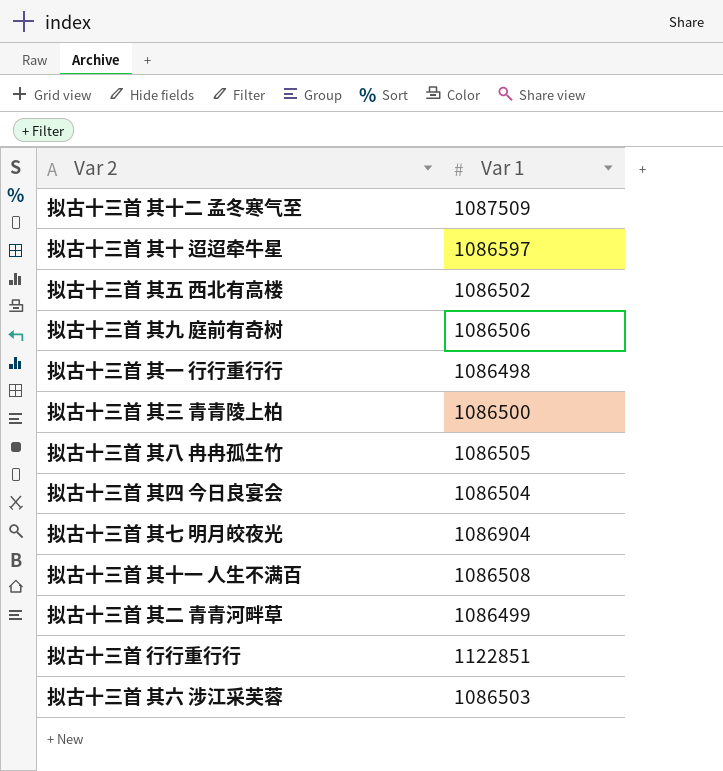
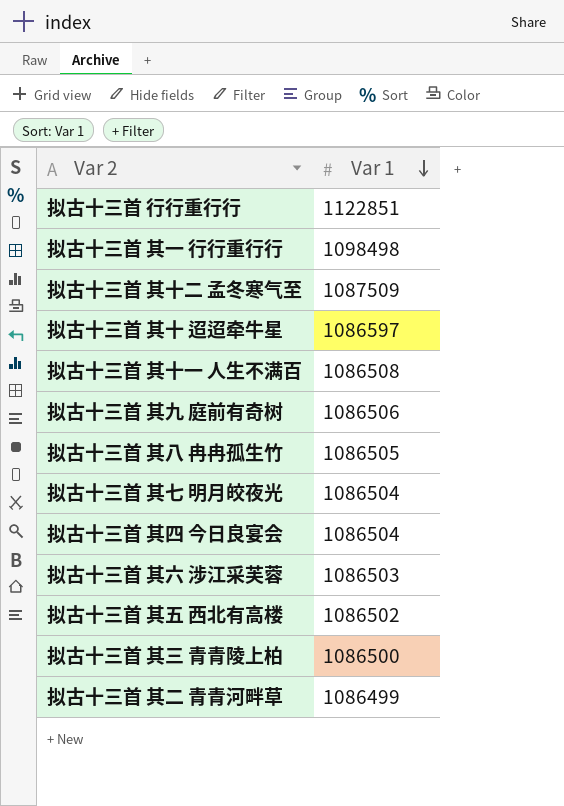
row order: none -> Var 1 descending
拟古十三首 其一 行行重行行 | Var 1: 1086498 -> 1098498
拟古十三首 其七 明月皎夜光 | Var 1: 1086904 -> 1086504

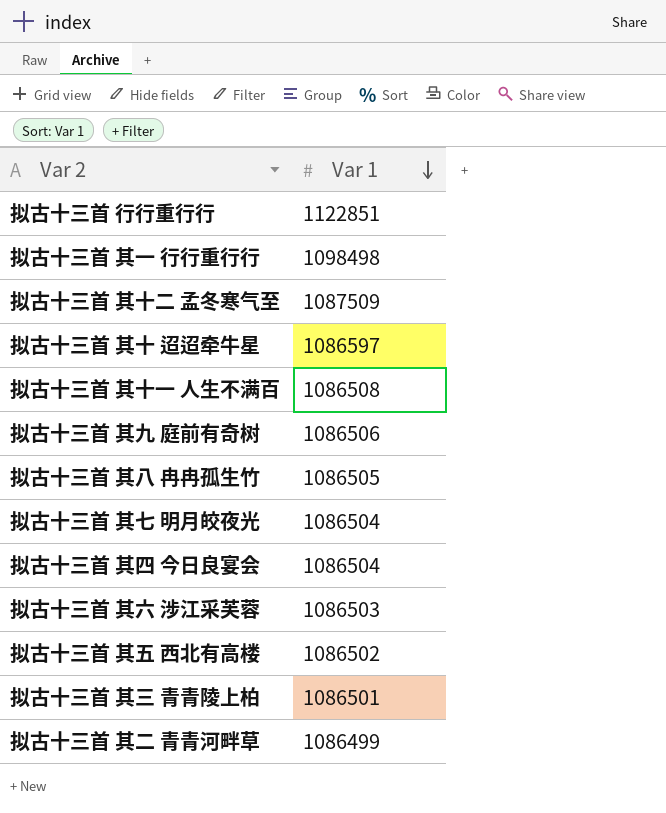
拟古十三首 其三 青青陵上柏 | Var 1: 1086500 -> 1086501

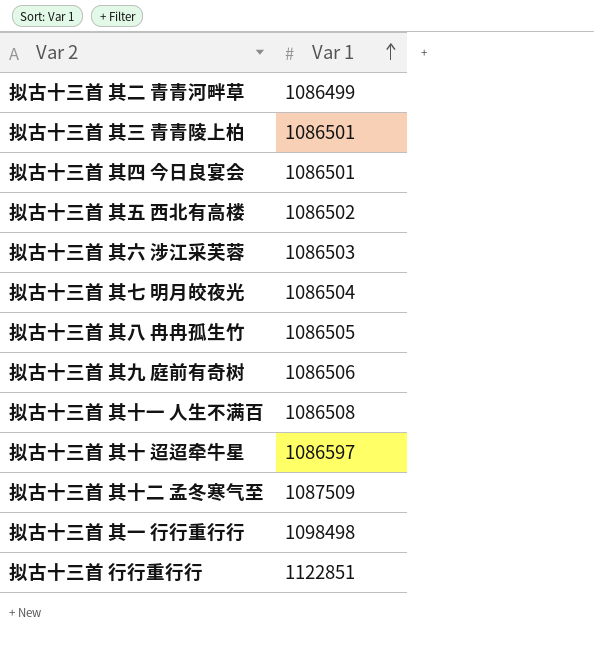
row order: Var 1 descending -> Var 1 ascending
拟古十三首 其四 今日良宴会 | Var 1: 1086504 -> 1086501

